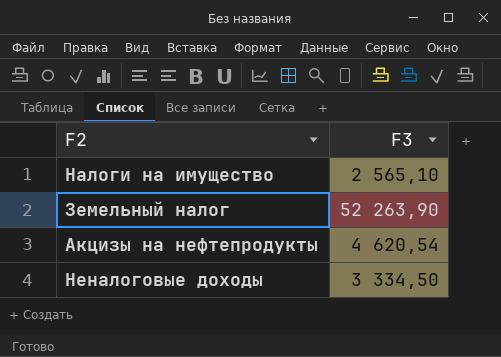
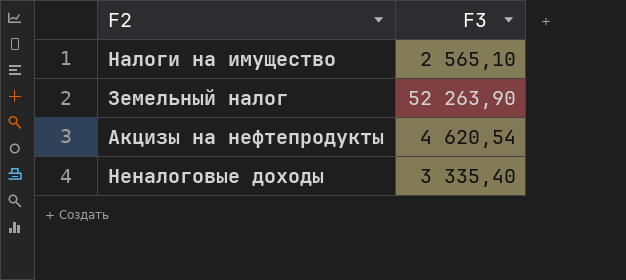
Неналоговые доходы | F3: 3 334,50 -> 3 335,40

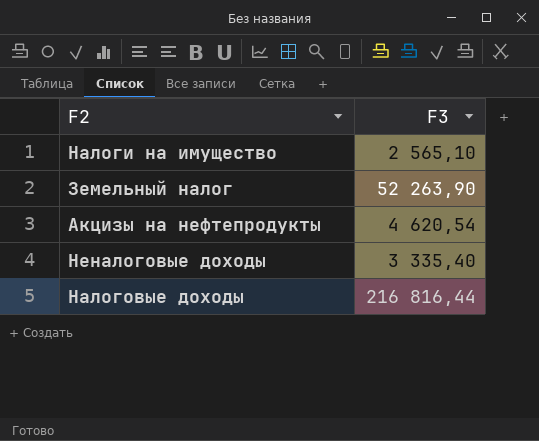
row Налоговые доходы: none -> 216 816,44

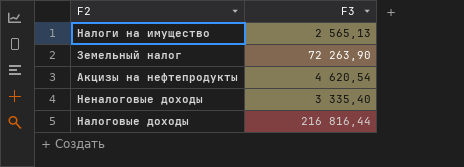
Налоги на имущество | F3: 2 565,10 -> 2 565,13
Земельный налог | F3: 52 263,90 -> 72 263,90

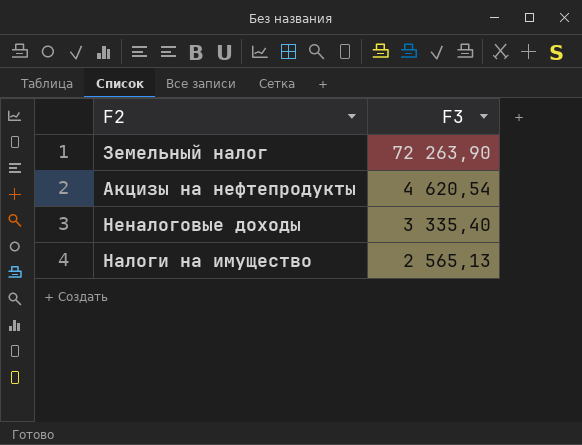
row order: none -> F3 descending
row Налоговые доходы: 216 816,44 -> none

